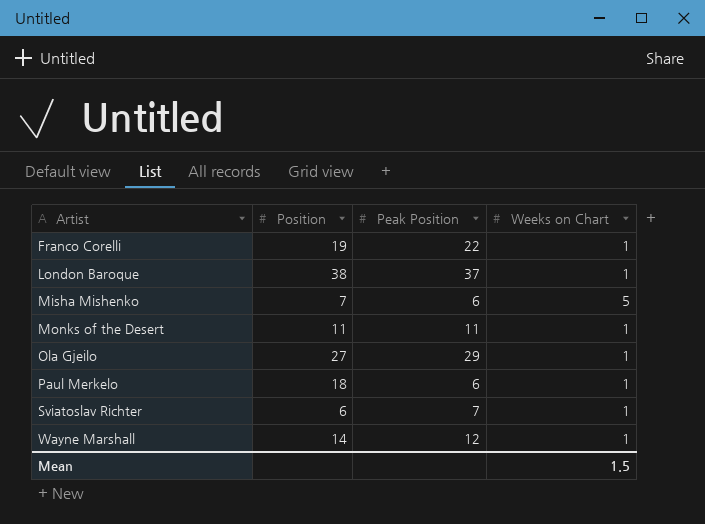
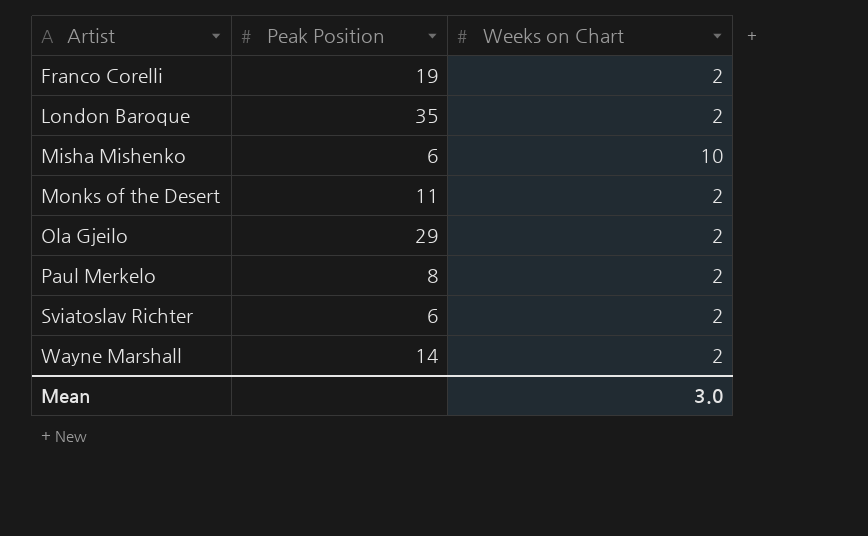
column Position | position: 2 -> none
Franco Corelli | Peak Position: 22 -> 19
Franco Corelli | Weeks on Chart: 1 -> 2
London Baroque | Peak Position: 37 -> 35
London Baroque | Weeks on Chart: 1 -> 2
Misha Mishenko | Weeks on Chart: 5 -> 10
Monks of the Desert | Weeks on Chart: 1 -> 2
Ola Gjeilo | Weeks on Chart: 1 -> 2
Paul Merkelo | Peak Position: 6 -> 8
Paul Merkelo | Weeks on Chart: 1 -> 2
Sviatoslav Richter | Peak Position: 7 -> 6
Sviatoslav Richter | Weeks on Chart: 1 -> 2
Wayne Marshall | Peak Position: 12 -> 14
Wayne Marshall | Weeks on Chart: 1 -> 2
Mean | Weeks on Chart: 1.5 -> 3.0

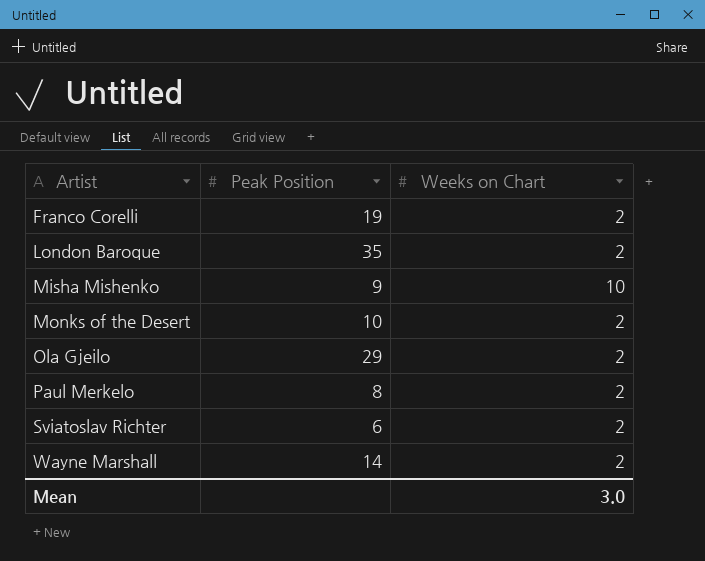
Misha Mishenko | Peak Position: 6 -> 9
Monks of the Desert | Peak Position: 11 -> 10

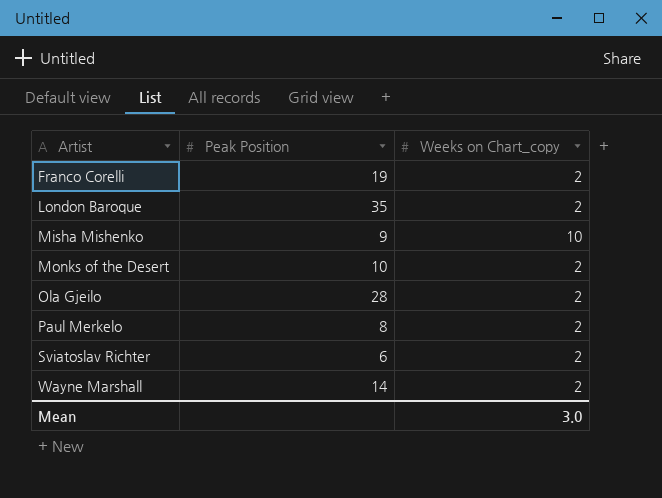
column name: Weeks on Chart -> Weeks on Chart_copy
Ola Gjeilo | Peak Position: 29 -> 28

